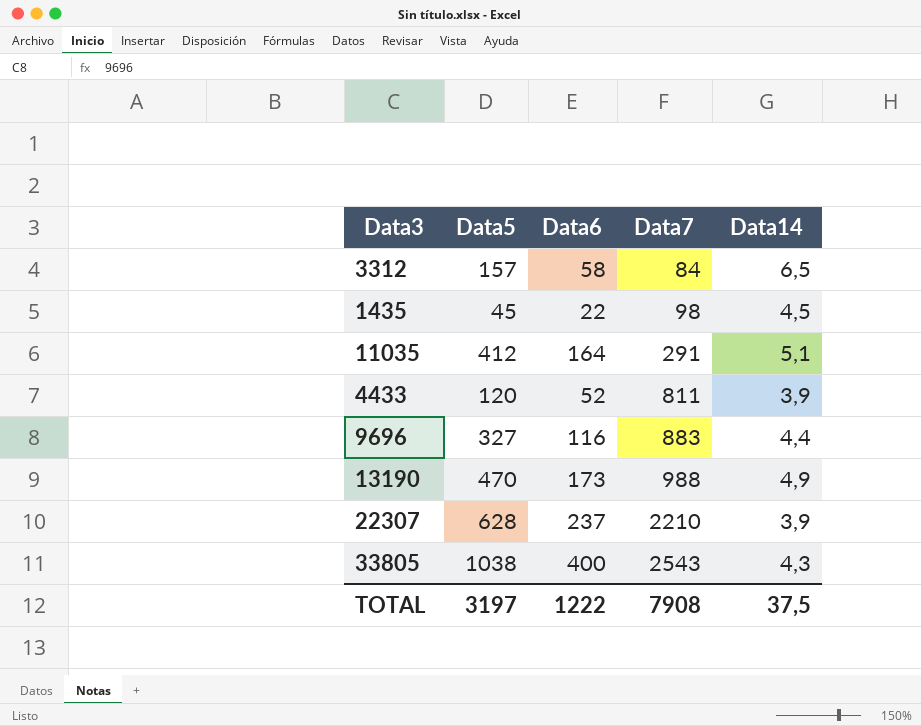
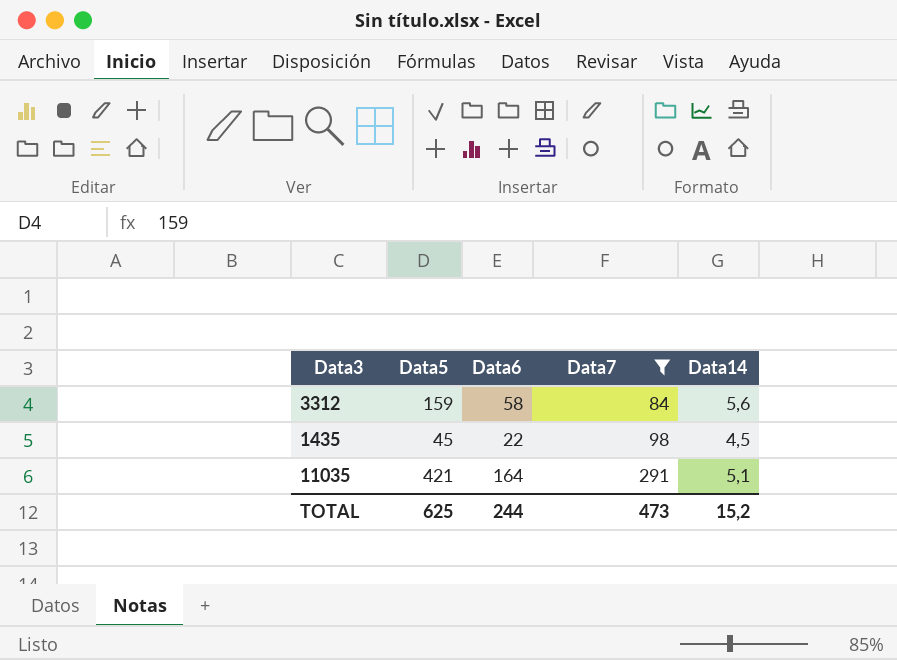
filter: none -> Data7 <= 291
3312 | Data5: 157 -> 159
3312 | Data14: 6,5 -> 5,6
11035 | Data5: 412 -> 421
TOTAL | Data5: 3197 -> 625
TOTAL | Data6: 1222 -> 244
TOTAL | Data7: 7908 -> 473
TOTAL | Data14: 37,5 -> 15,2

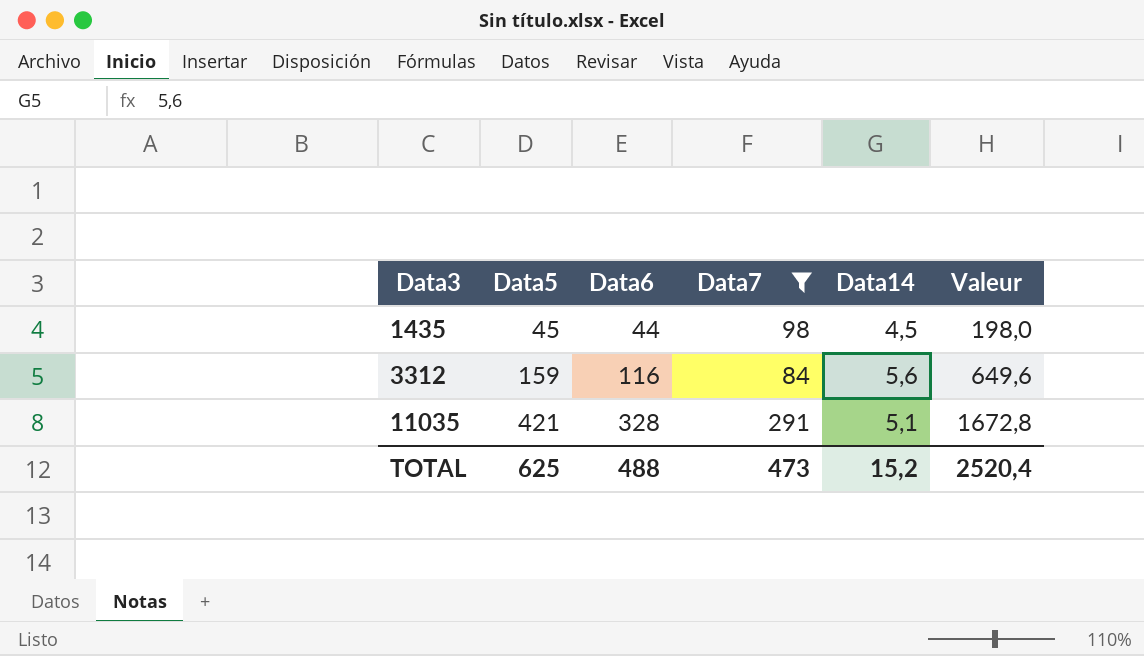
row order: Data7 ascending -> Data3 ascending
column Valeur | formula: none -> [Data6] * [Data14]
1435 | Data6: 22 -> 44
3312 | Data6: 58 -> 116
11035 | Data6: 164 -> 328
TOTAL | Data6: 244 -> 488

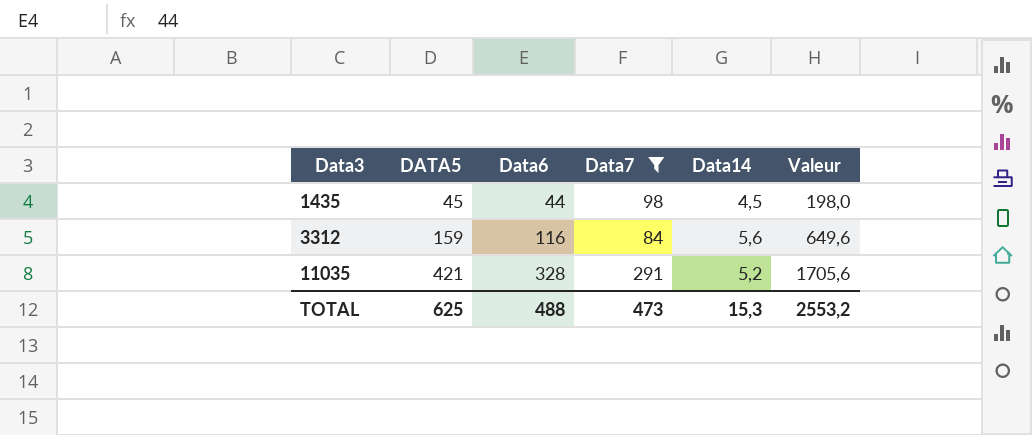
column name: Data5 -> DATA5
11035 | Data14: 5,1 -> 5,2
11035 | Valeur: 1672,8 -> 1705,6
TOTAL | Data14: 15,2 -> 15,3
TOTAL | Valeur: 2520,4 -> 2553,2

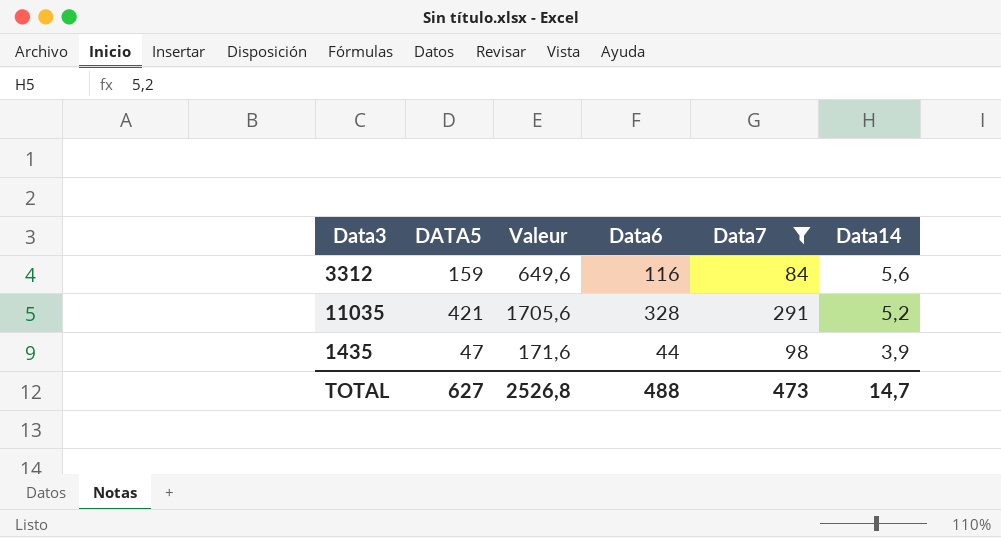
row order: Data3 ascending -> Data14 descending
column Valeur | position: 6 -> 3
1435 | DATA5: 45 -> 47
1435 | Valeur: 198,0 -> 171,6
1435 | Data14: 4,5 -> 3,9
TOTAL | DATA5: 625 -> 627
TOTAL | Valeur: 2553,2 -> 2526,8
TOTAL | Data14: 15,3 -> 14,7

